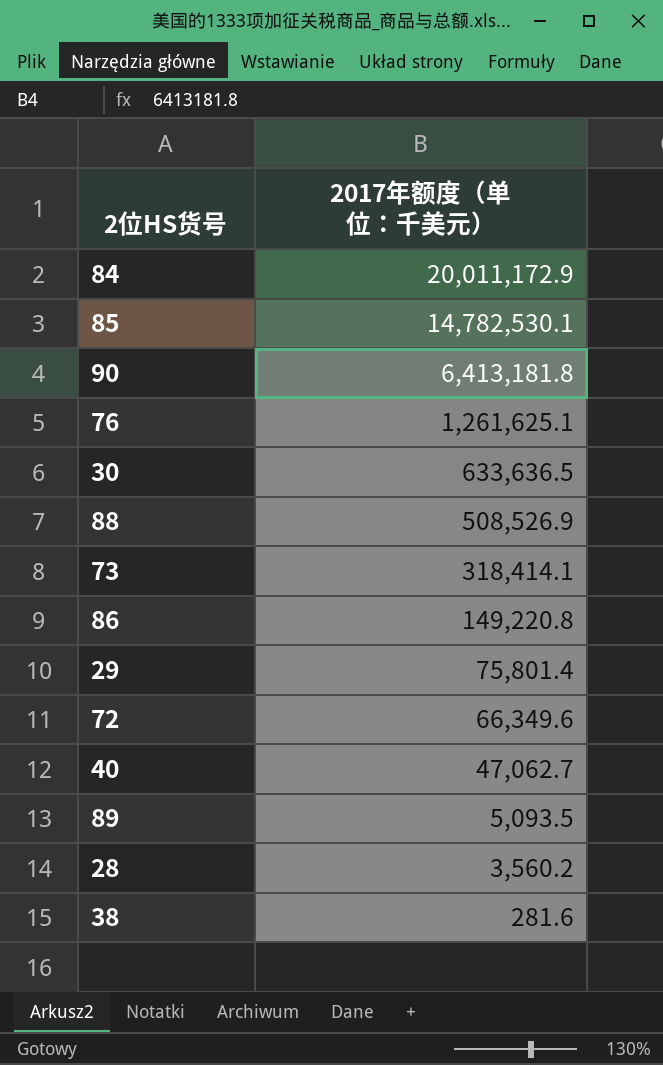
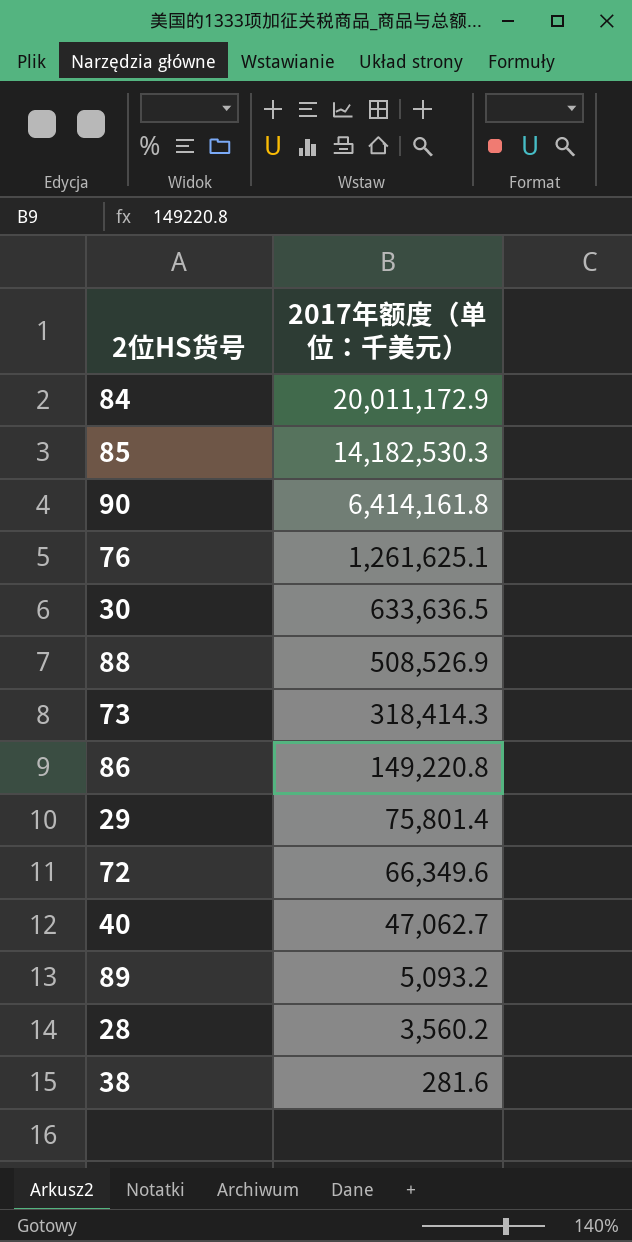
85 | 2017年额度（单位：千美元）: 14,782,530.1 -> 14,182,530.3
90 | 2017年额度（单位：千美元）: 6,413,181.8 -> 6,414,161.8
73 | 2017年额度（单位：千美元）: 318,414.1 -> 318,414.3
89 | 2017年额度（单位：千美元）: 5,093.5 -> 5,093.2

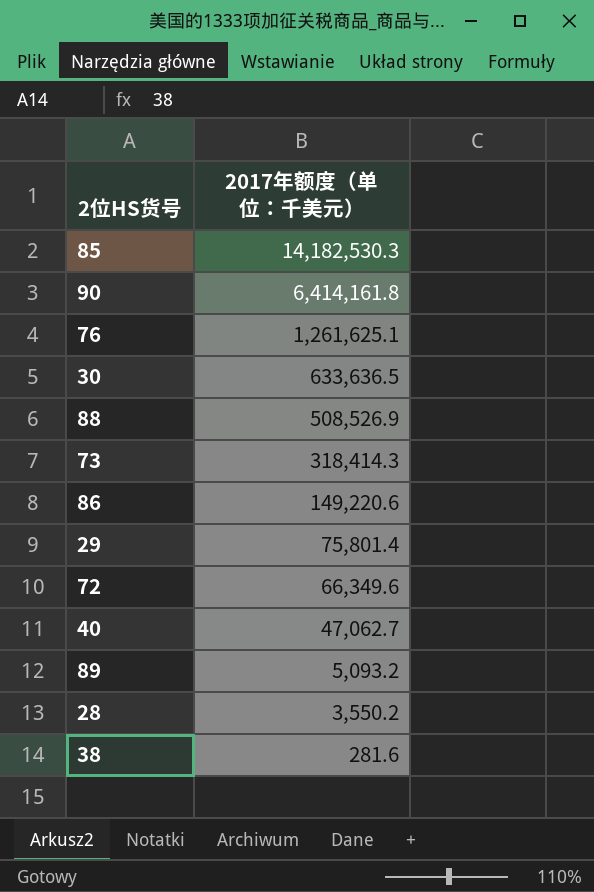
row 84: 20,011,172.9 -> none
86 | 2017年额度（单位：千美元）: 149,220.8 -> 149,220.6
28 | 2017年额度（单位：千美元）: 3,560.2 -> 3,550.2

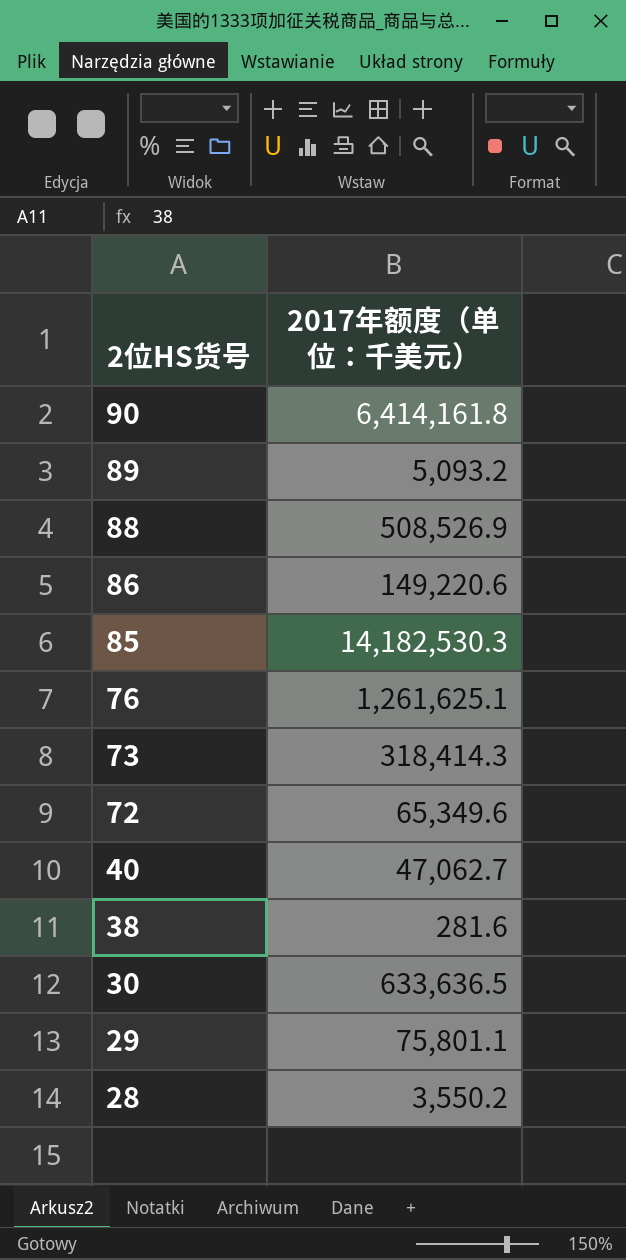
row order: 2017年额度（单位：千美元） descending -> 2位HS货号 descending
72 | 2017年额度（单位：千美元）: 66,349.6 -> 65,349.6
29 | 2017年额度（单位：千美元）: 75,801.4 -> 75,801.1

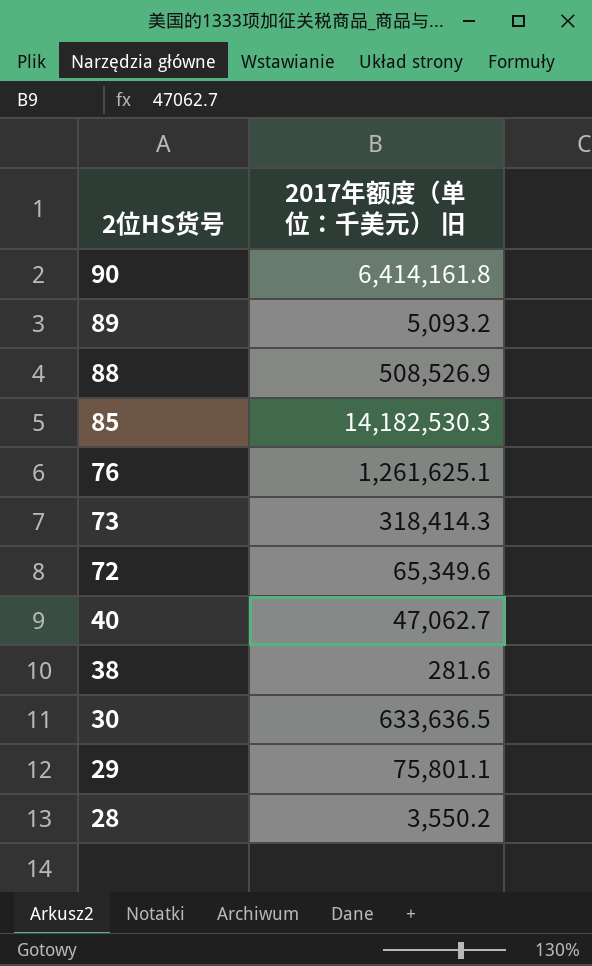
column name: 2017年额度（单位：千美元） -> 2017年额度（单位：千美元） 旧
row 86: 149,220.6 -> none

